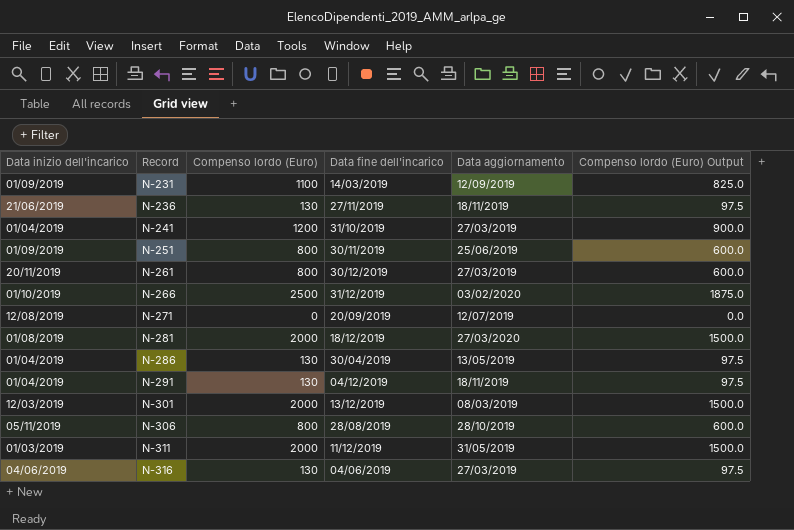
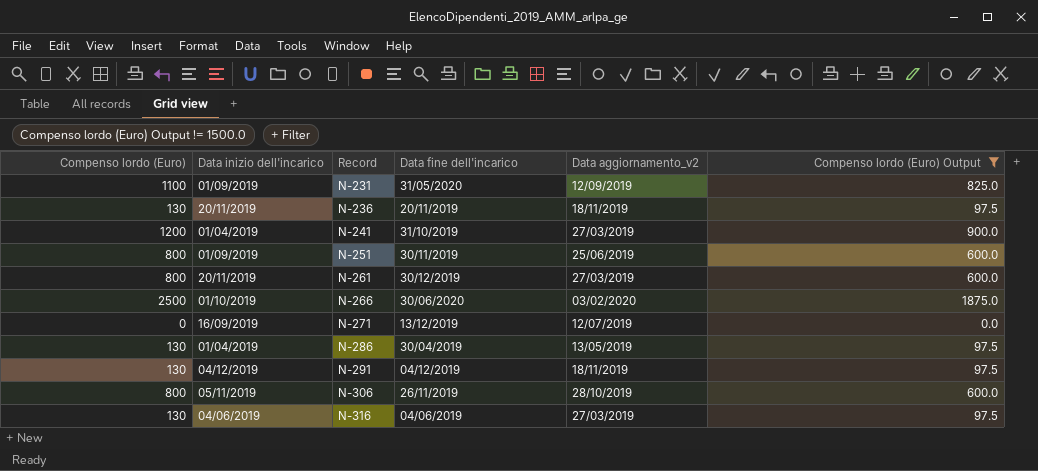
filter: none -> Compenso lordo (Euro) Output != 1500.0
column Compenso lordo (Euro) | position: 3 -> 1
column name: Data aggiornamento -> Data aggiornamento_v2
N-231 | Data fine dell'incarico: 14/03/2019 -> 31/05/2020
N-236 | Data inizio dell'incarico: 21/06/2019 -> 20/11/2019
N-236 | Data fine dell'incarico: 27/11/2019 -> 20/11/2019
N-266 | Data fine dell'incarico: 31/12/2019 -> 30/06/2020
N-271 | Data inizio dell'incarico: 12/08/2019 -> 16/09/2019
N-271 | Data fine dell'incarico: 20/09/2019 -> 13/12/2019
N-291 | Data inizio dell'incarico: 01/04/2019 -> 04/12/2019
N-306 | Data fine dell'incarico: 28/08/2019 -> 26/11/2019

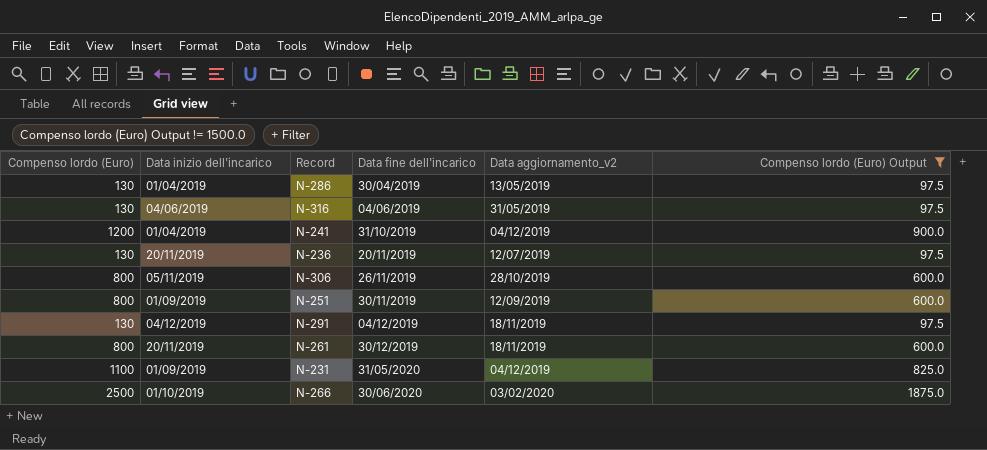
row order: Record ascending -> Data fine dell'incarico ascending
row N-271: 0 | 16/09/2019 | 13/12/2019 | 12/07/2019 | 0.0 -> none
N-316 | Data aggiornamento_v2: 27/03/2019 -> 31/05/2019
N-241 | Data aggiornamento_v2: 27/03/2019 -> 04/12/2019
N-236 | Data aggiornamento_v2: 18/11/2019 -> 12/07/2019
N-251 | Data aggiornamento_v2: 25/06/2019 -> 12/09/2019
N-261 | Data aggiornamento_v2: 27/03/2019 -> 18/11/2019
N-231 | Data aggiornamento_v2: 12/09/2019 -> 04/12/2019

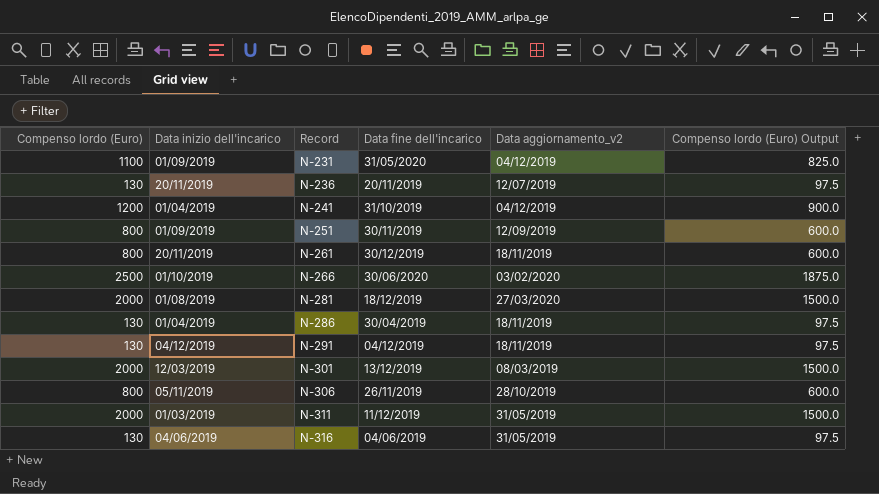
filter: Compenso lordo (Euro) Output != 1500.0 -> none
row order: Data fine dell'incarico ascending -> Record ascending
N-286 | Data aggiornamento_v2: 13/05/2019 -> 18/11/2019

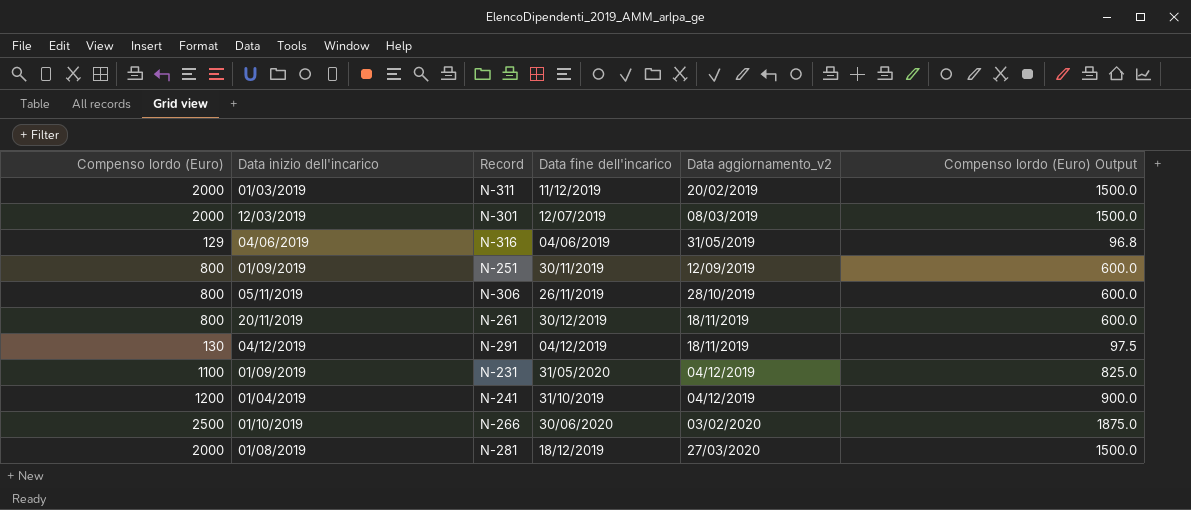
row order: Record ascending -> Data aggiornamento_v2 ascending
row N-236: 130 | 20/11/2019 | 20/11/2019 | 12/07/2019 | 97.5 -> none
row N-286: 130 | 01/04/2019 | 30/04/2019 | 18/11/2019 | 97.5 -> none
N-311 | Data aggiornamento_v2: 31/05/2019 -> 20/02/2019
N-301 | Data fine dell'incarico: 13/12/2019 -> 12/07/2019
N-316 | Compenso lordo (Euro): 130 -> 129
N-316 | Compenso lordo (Euro) Output: 97.5 -> 96.8

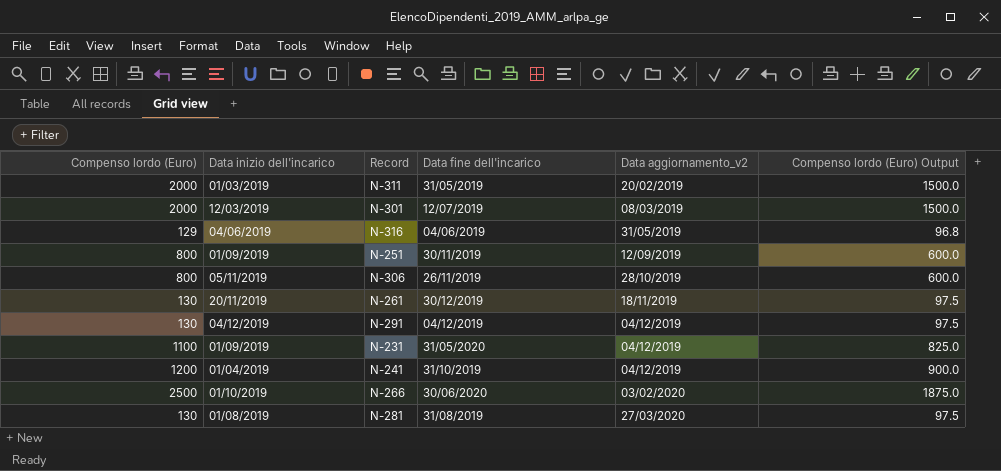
N-311 | Data fine dell'incarico: 11/12/2019 -> 31/05/2019
N-261 | Compenso lordo (Euro): 800 -> 130
N-261 | Compenso lordo (Euro) Output: 600.0 -> 97.5
N-291 | Data aggiornamento_v2: 18/11/2019 -> 04/12/2019
N-281 | Compenso lordo (Euro): 2000 -> 130
N-281 | Data fine dell'incarico: 18/12/2019 -> 31/08/2019
N-281 | Compenso lordo (Euro) Output: 1500.0 -> 97.5

